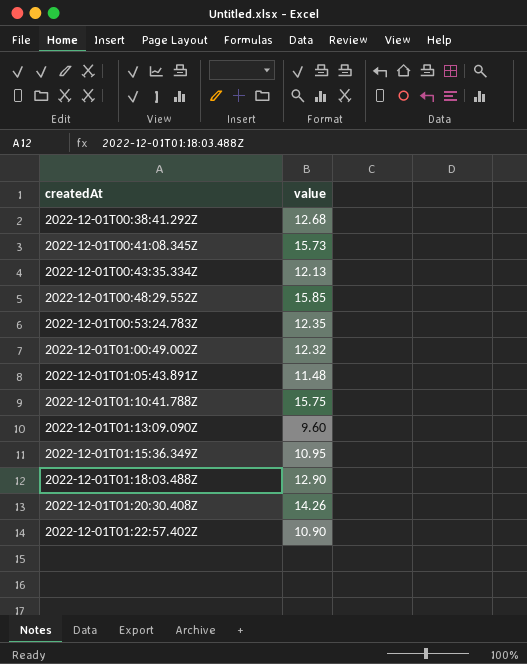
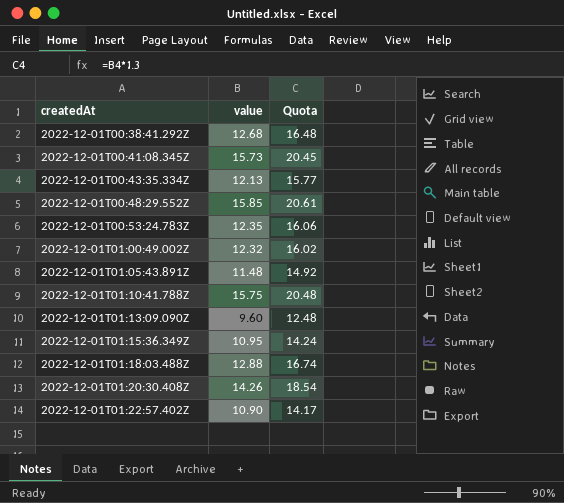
column Quota | formula: none -> [value] * 1.3
2022-12-01T01:18:03.488Z | value: 12.90 -> 12.88

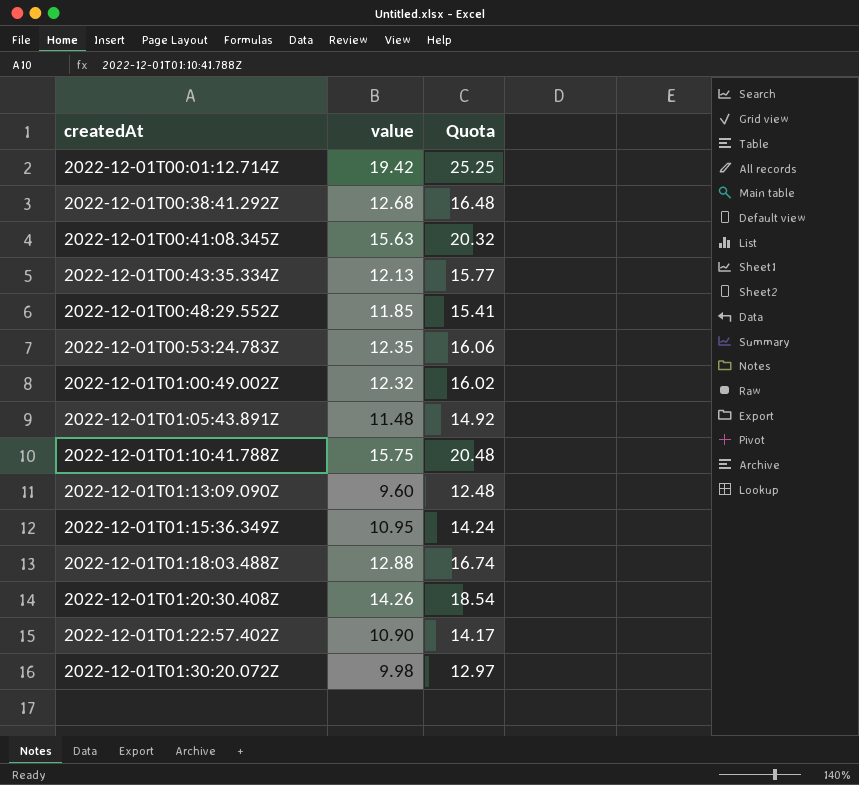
row 2022-12-01T00:01:12.714Z: none -> 19.42 | 25.25
2022-12-01T00:41:08.345Z | value: 15.73 -> 15.63
2022-12-01T00:41:08.345Z | Quota: 20.45 -> 20.32
2022-12-01T00:48:29.552Z | value: 15.85 -> 11.85
2022-12-01T00:48:29.552Z | Quota: 20.61 -> 15.41
row 2022-12-01T01:30:20.072Z: none -> 9.98 | 12.97

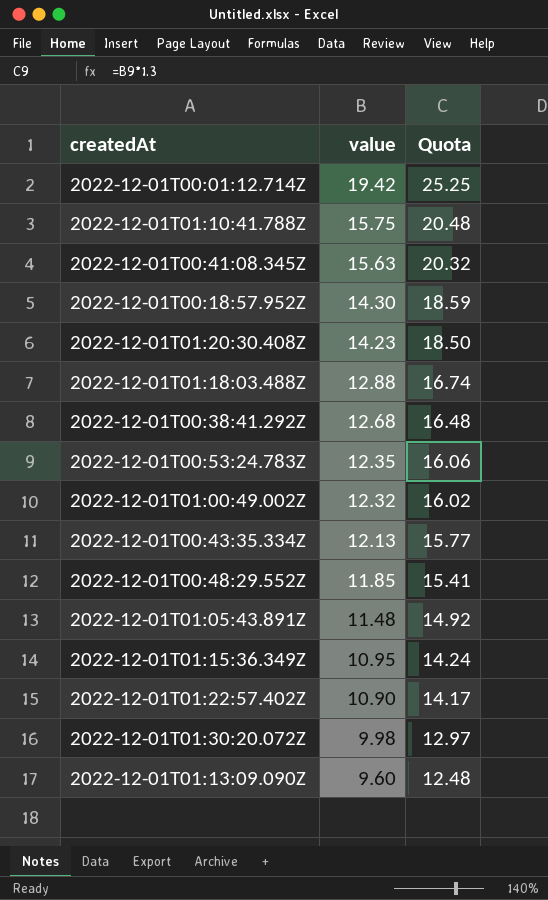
row order: createdAt ascending -> value descending
row 2022-12-01T00:18:57.952Z: none -> 14.30 | 18.59
2022-12-01T01:20:30.408Z | value: 14.26 -> 14.23
2022-12-01T01:20:30.408Z | Quota: 18.54 -> 18.50

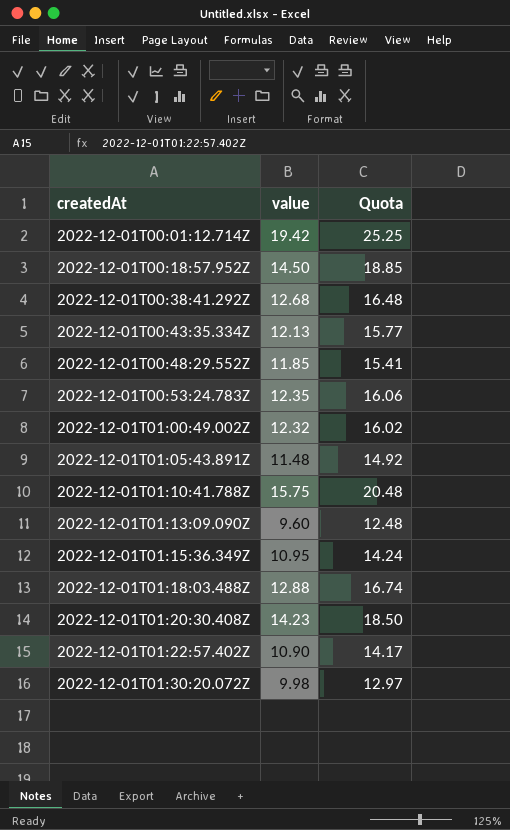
row order: value descending -> createdAt ascending
row 2022-12-01T00:41:08.345Z: 15.63 | 20.32 -> none
2022-12-01T00:18:57.952Z | value: 14.30 -> 14.50
2022-12-01T00:18:57.952Z | Quota: 18.59 -> 18.85

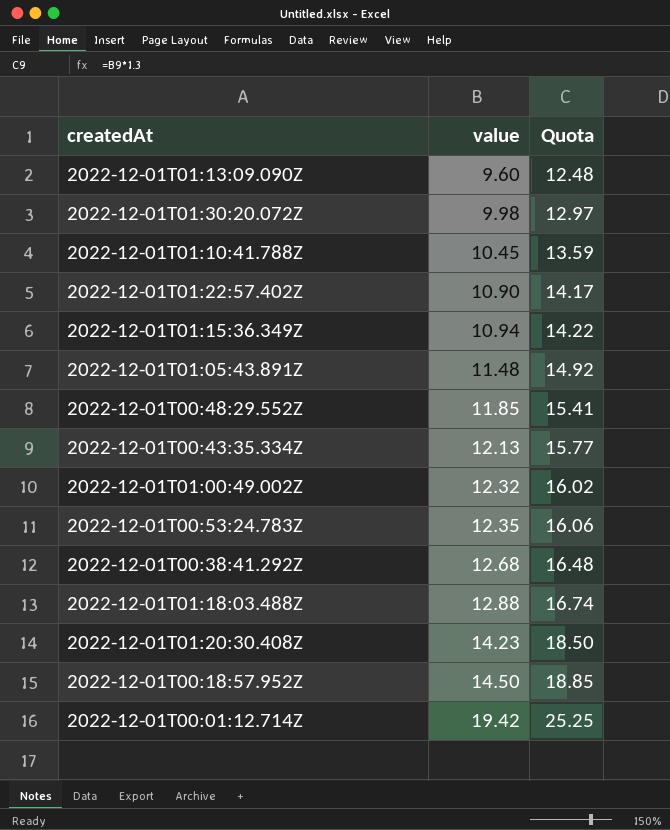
row order: createdAt ascending -> value ascending
2022-12-01T01:10:41.788Z | value: 15.75 -> 10.45
2022-12-01T01:10:41.788Z | Quota: 20.48 -> 13.59
2022-12-01T01:15:36.349Z | value: 10.95 -> 10.94
2022-12-01T01:15:36.349Z | Quota: 14.24 -> 14.22

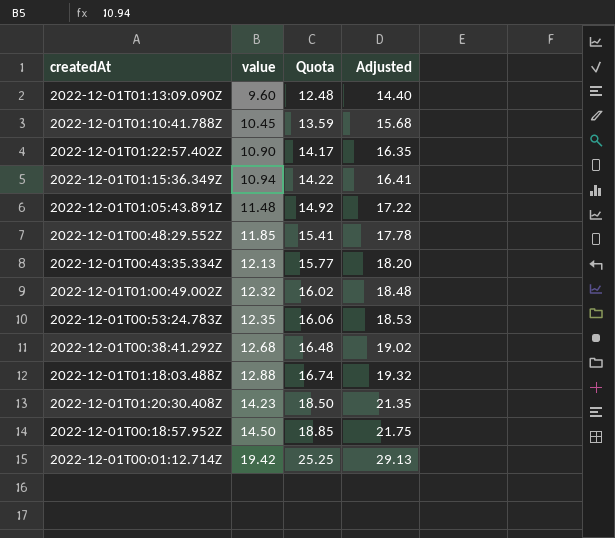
column Adjusted | formula: none -> [value] * 1.5
row 2022-12-01T01:30:20.072Z: 9.98 | 12.97 -> none

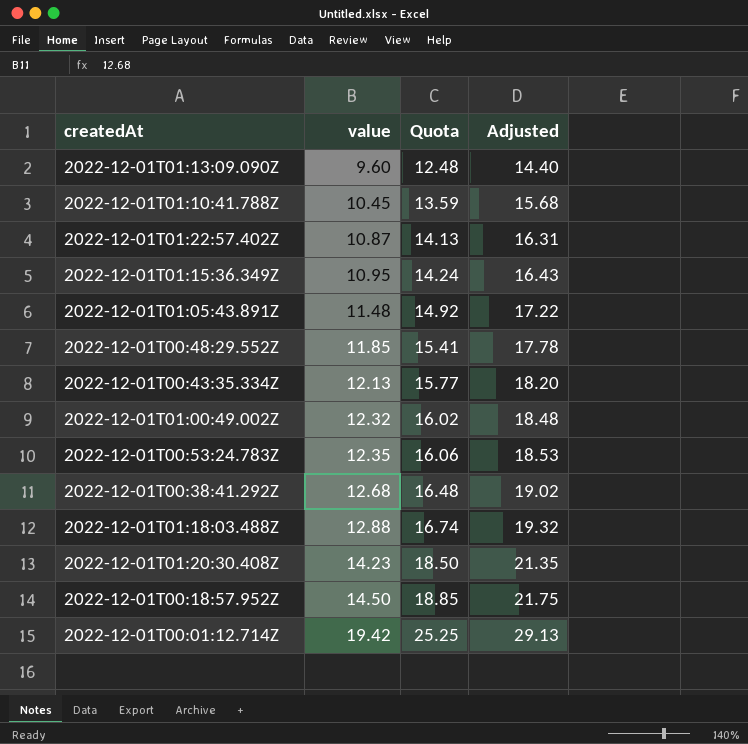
2022-12-01T01:22:57.402Z | value: 10.90 -> 10.87
2022-12-01T01:22:57.402Z | Quota: 14.17 -> 14.13
2022-12-01T01:22:57.402Z | Adjusted: 16.35 -> 16.31
2022-12-01T01:15:36.349Z | value: 10.94 -> 10.95
2022-12-01T01:15:36.349Z | Quota: 14.22 -> 14.24
2022-12-01T01:15:36.349Z | Adjusted: 16.41 -> 16.43

